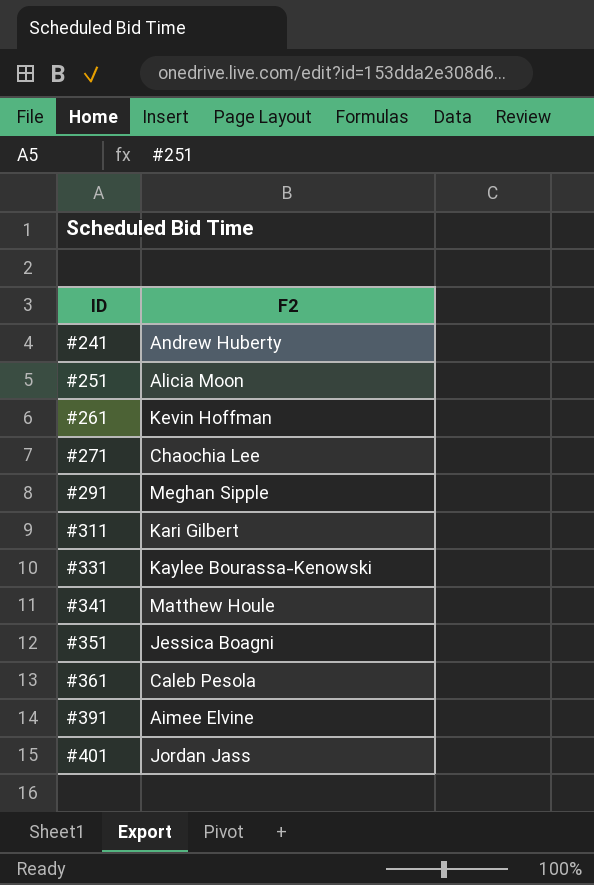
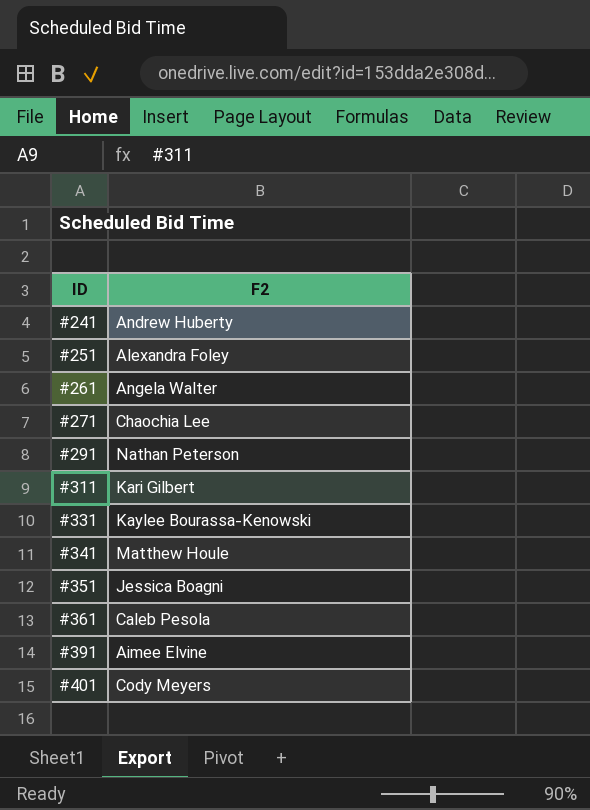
#251 | F2: Alicia Moon -> Alexandra Foley
#261 | F2: Kevin Hoffman -> Angela Walter
#291 | F2: Meghan Sipple -> Nathan Peterson
#401 | F2: Jordan Jass -> Cody Meyers

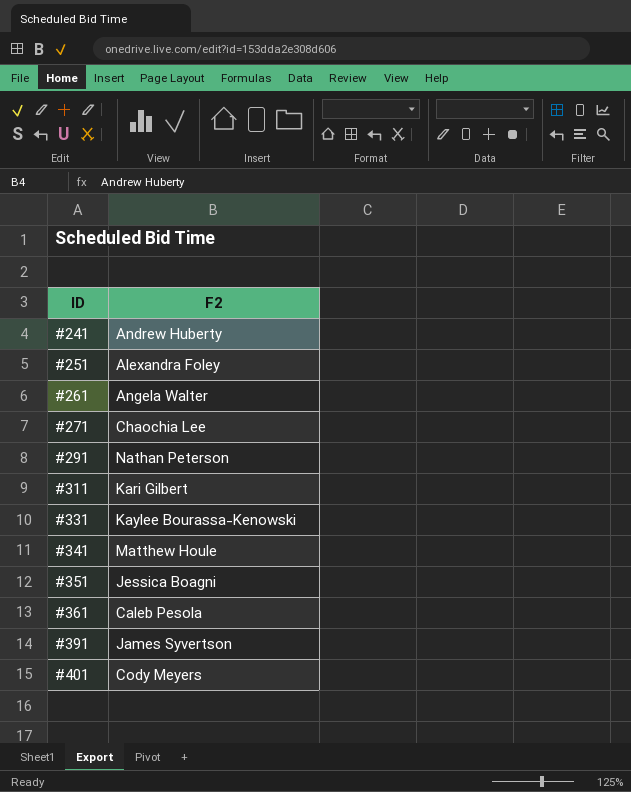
#391 | F2: Aimee Elvine -> James Syvertson

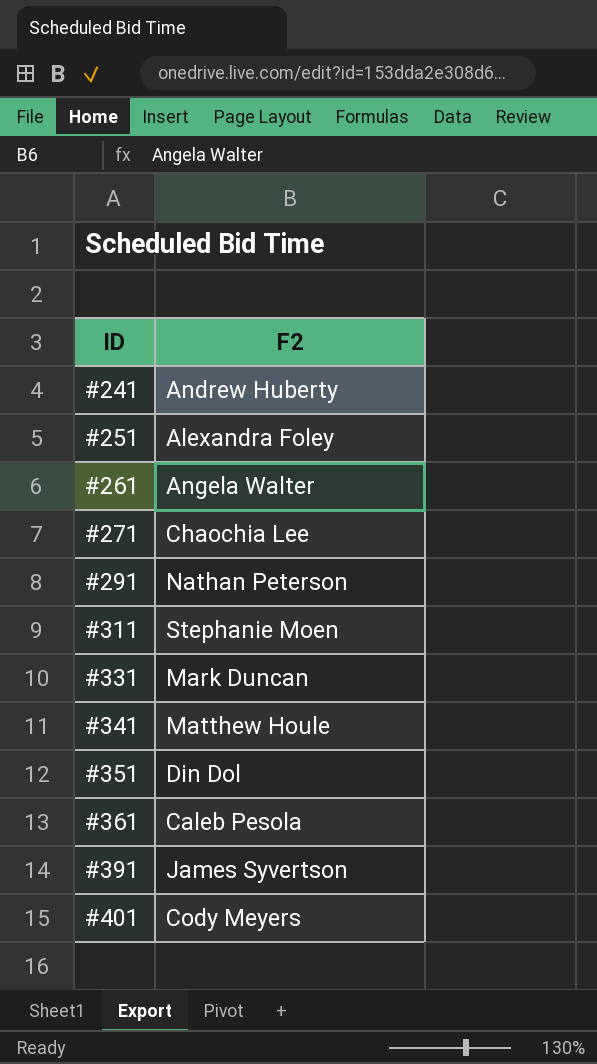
#311 | F2: Kari Gilbert -> Stephanie Moen
#331 | F2: Kaylee Bourassa-Kenowski -> Mark Duncan
#351 | F2: Jessica Boagni -> Din Dol

